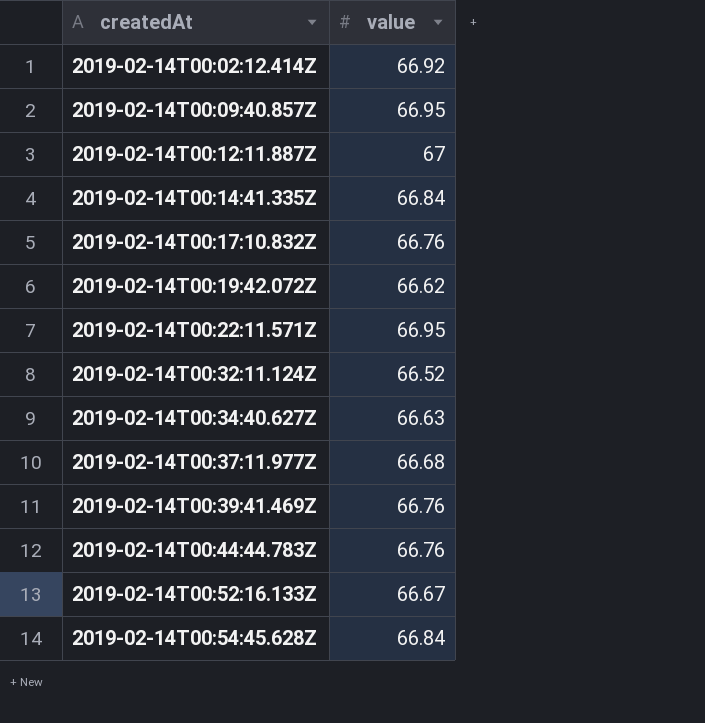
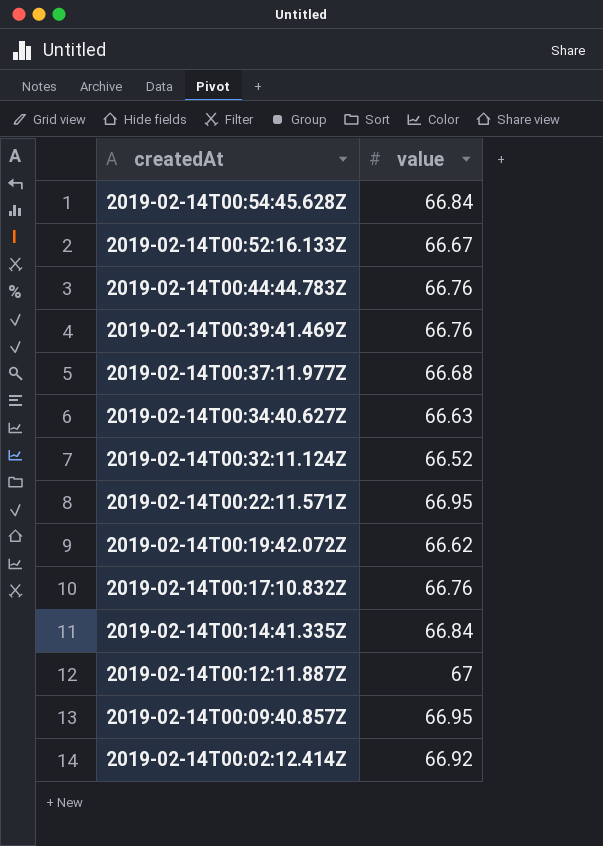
row order: createdAt ascending -> createdAt descending

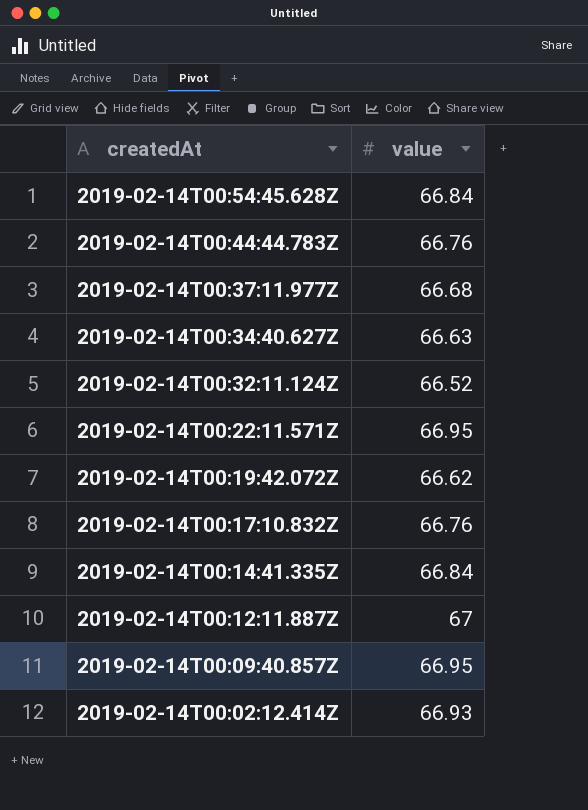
row 2019-02-14T00:52:16.133Z: 66.67 -> none
row 2019-02-14T00:39:41.469Z: 66.76 -> none
2019-02-14T00:02:12.414Z | value: 66.92 -> 66.93

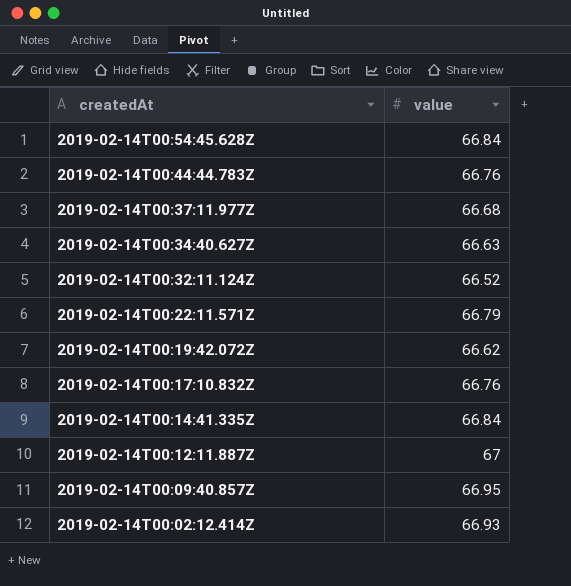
2019-02-14T00:22:11.571Z | value: 66.95 -> 66.79

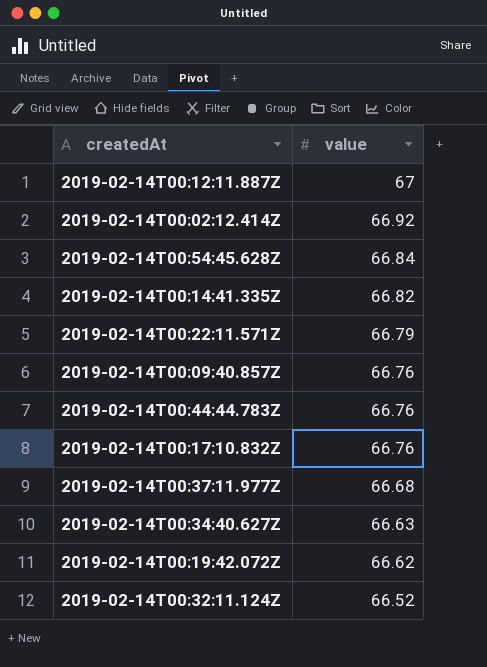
row order: createdAt descending -> value descending
2019-02-14T00:02:12.414Z | value: 66.93 -> 66.92
2019-02-14T00:14:41.335Z | value: 66.84 -> 66.82
2019-02-14T00:09:40.857Z | value: 66.95 -> 66.76

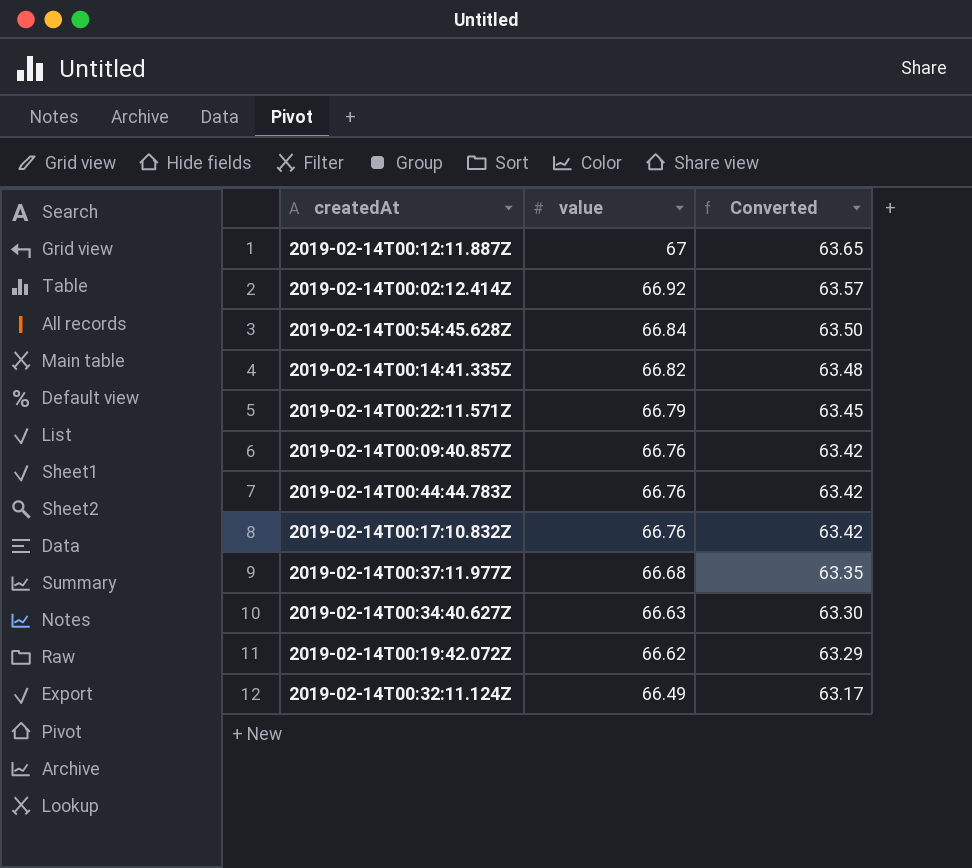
column Converted | formula: none -> [value] * 0.95
2019-02-14T00:32:11.124Z | value: 66.52 -> 66.49

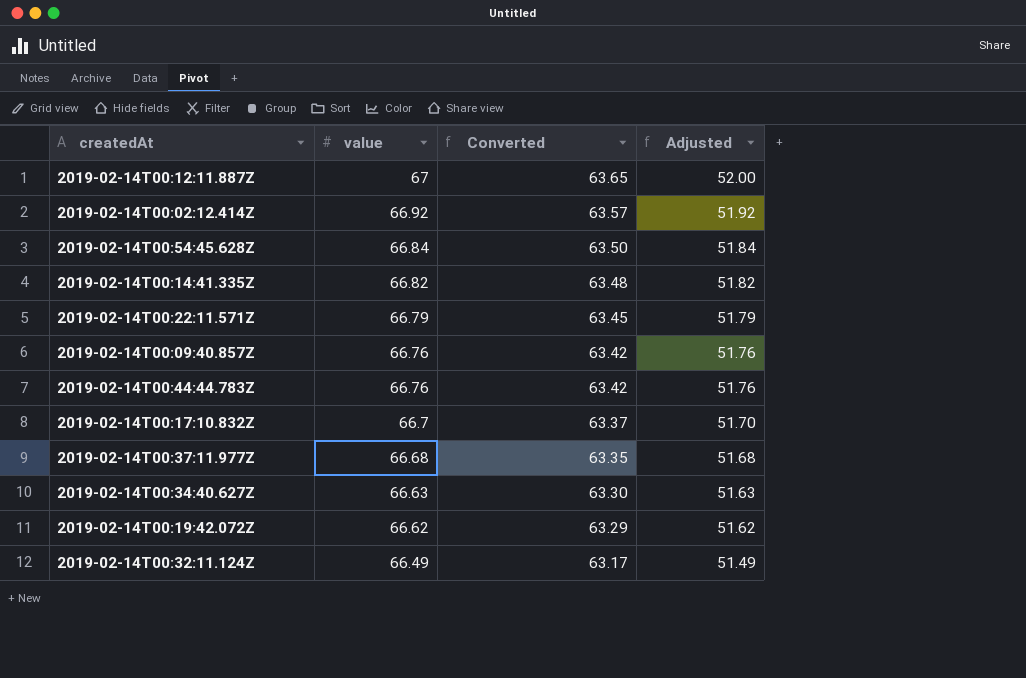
column Adjusted | formula: none -> [value] - 15
2019-02-14T00:17:10.832Z | value: 66.76 -> 66.7
2019-02-14T00:17:10.832Z | Converted: 63.42 -> 63.37

